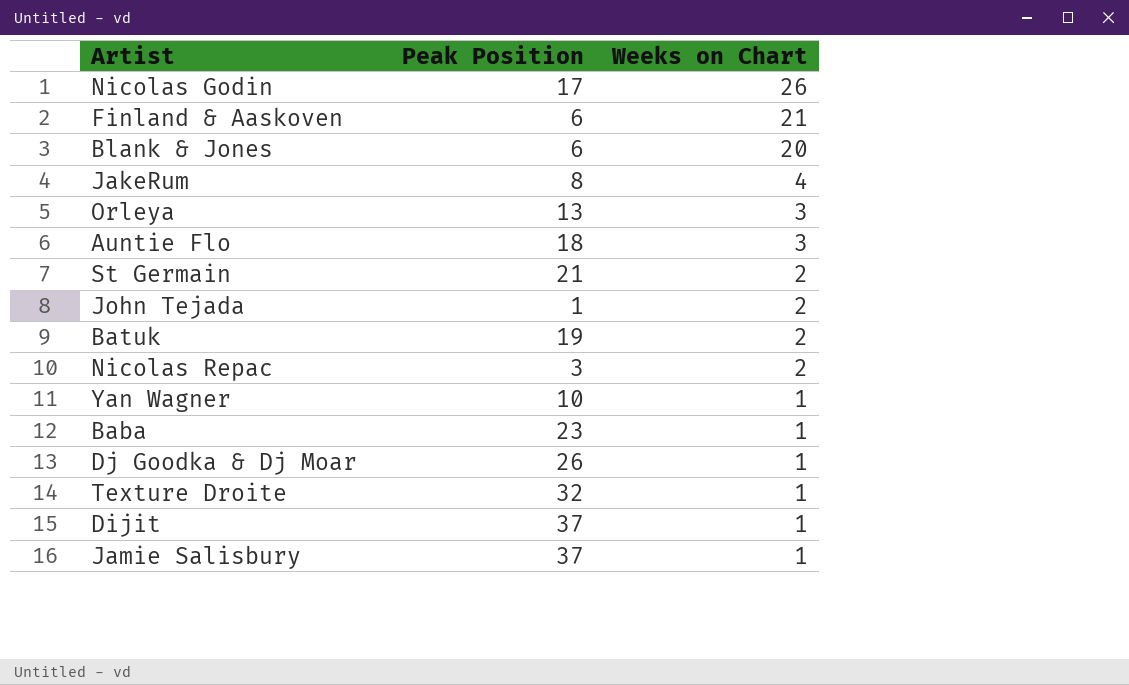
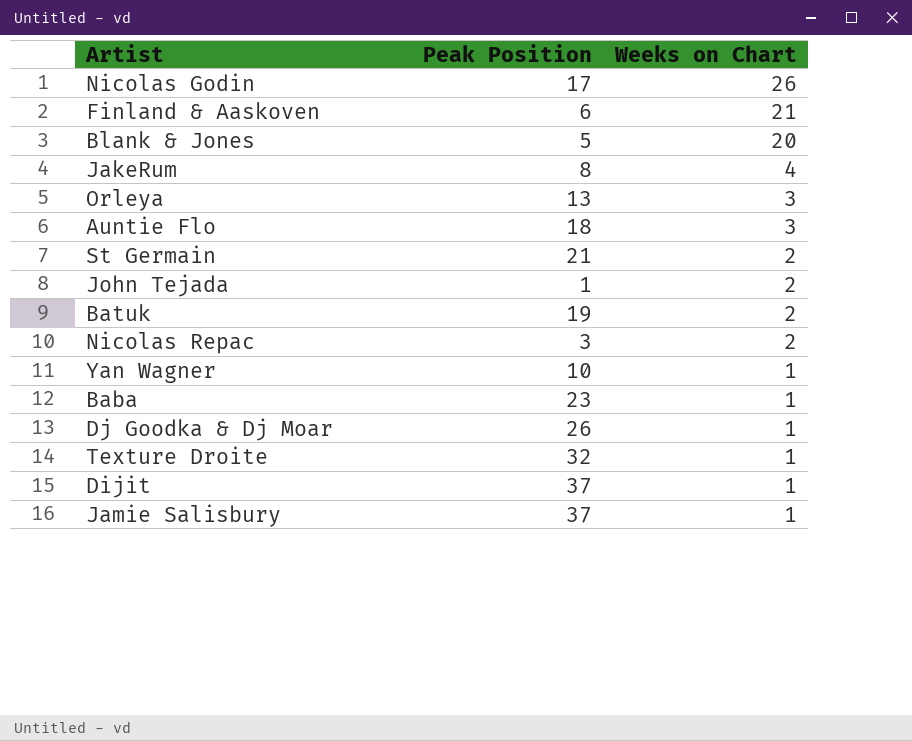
Blank & Jones | Peak Position: 6 -> 5

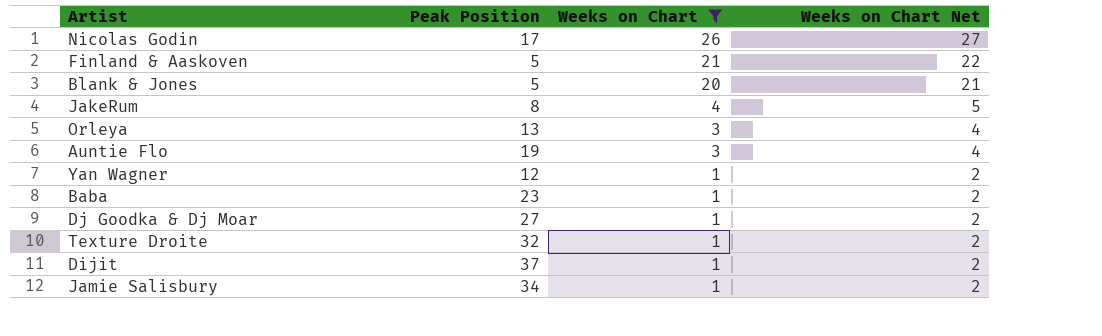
filter: none -> Weeks on Chart != 2
column Weeks on Chart Net | formula: none -> [Weeks on Chart] + 1
Finland & Aaskoven | Peak Position: 6 -> 5
Auntie Flo | Peak Position: 18 -> 19
Yan Wagner | Peak Position: 10 -> 12
Dj Goodka & Dj Moar | Peak Position: 26 -> 27
Jamie Salisbury | Peak Position: 37 -> 34

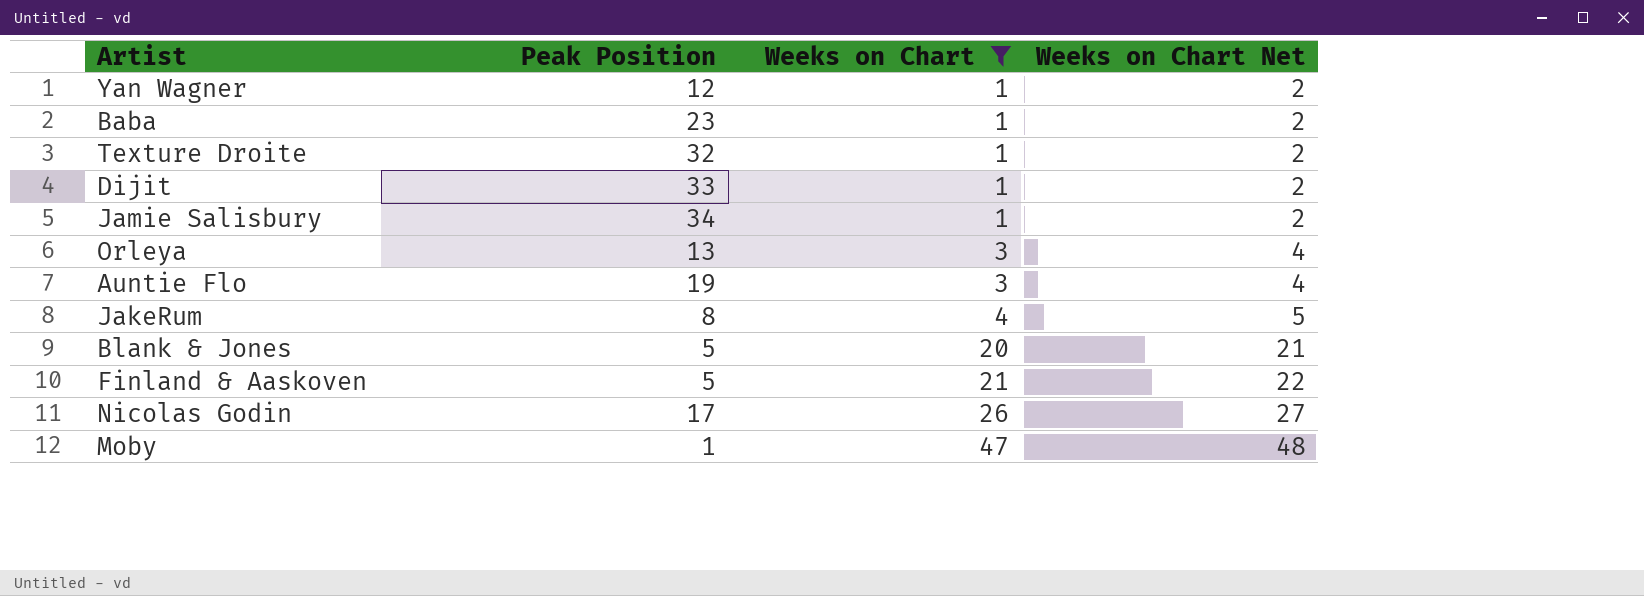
row order: Weeks on Chart descending -> Weeks on Chart ascending
row Dj Goodka & Dj Moar: 27 | 1 | 2 -> none
Dijit | Peak Position: 37 -> 33
row Moby: none -> 1 | 47 | 48

